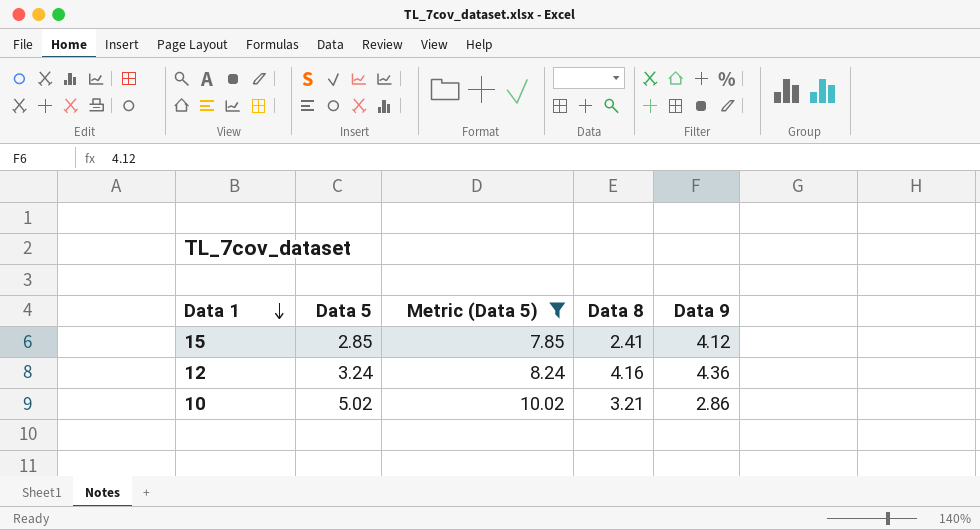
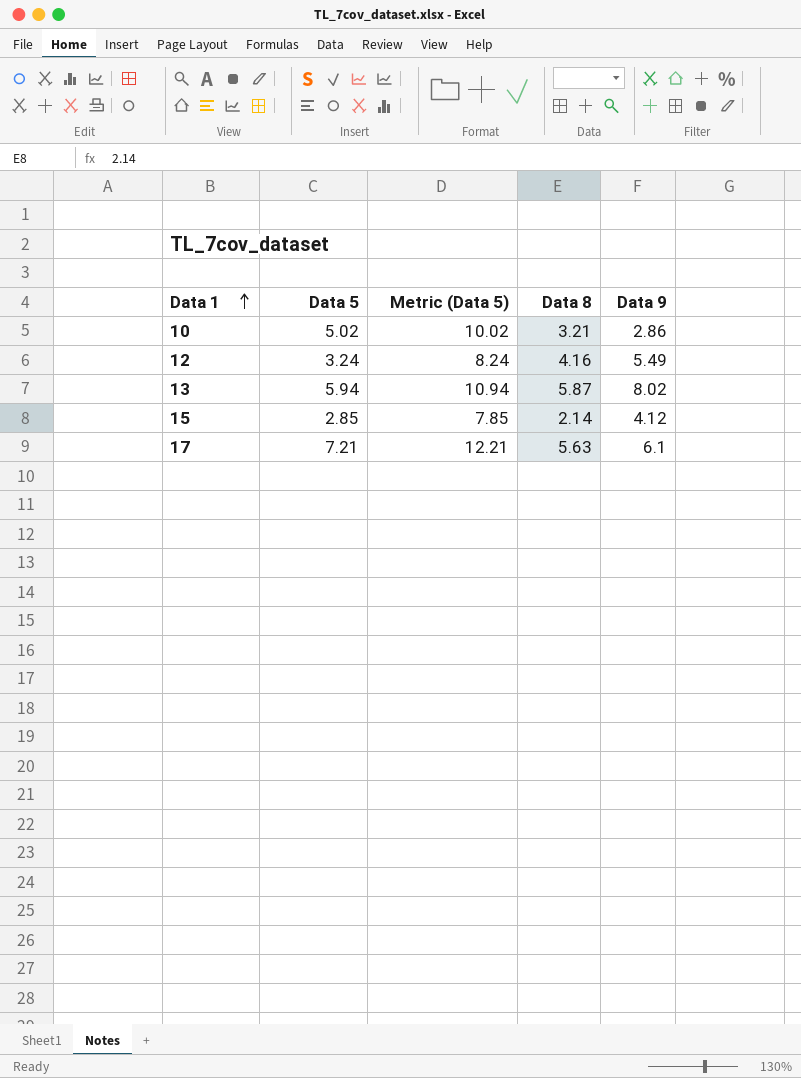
filter: Metric (Data 5) <= 10.02 -> none
row order: Data 1 descending -> Data 1 ascending
12 | Data 9: 4.36 -> 5.49
15 | Data 8: 2.41 -> 2.14

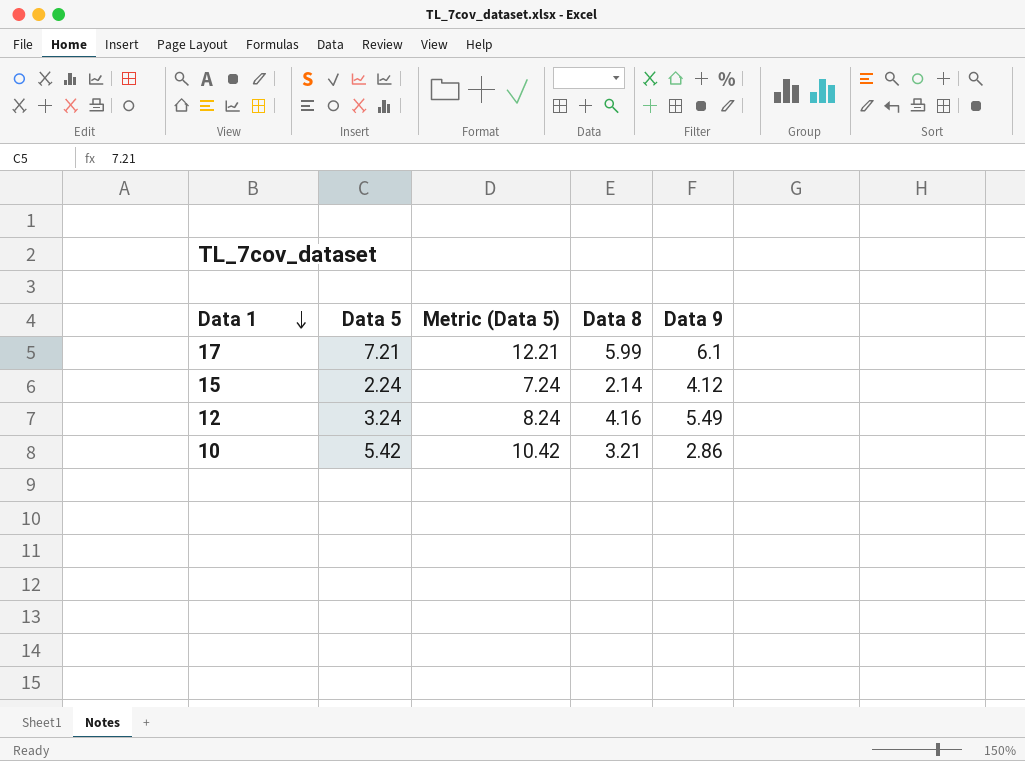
row order: Data 1 ascending -> Data 1 descending
row 13: 5.94 | 10.94 | 5.87 | 8.02 -> none
17 | Data 8: 5.63 -> 5.99
15 | Data 5: 2.85 -> 2.24
15 | Metric (Data 5): 7.85 -> 7.24
10 | Data 5: 5.02 -> 5.42
10 | Metric (Data 5): 10.02 -> 10.42

